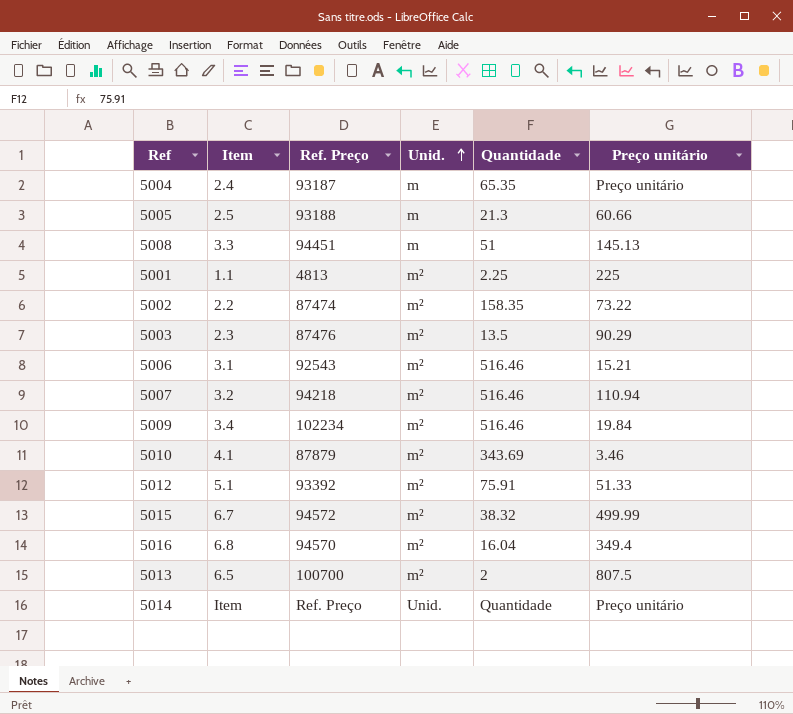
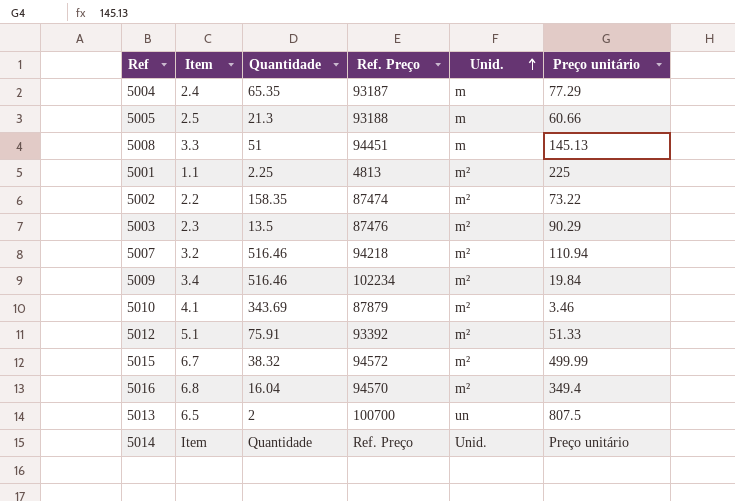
column Quantidade | position: 5 -> 3
row 5006: 3.1 | 92543 | m² | 516.46 | 15.21 -> none
5004 | Preço unitário: Preço unitário -> 77.29
5013 | Unid.: m² -> un

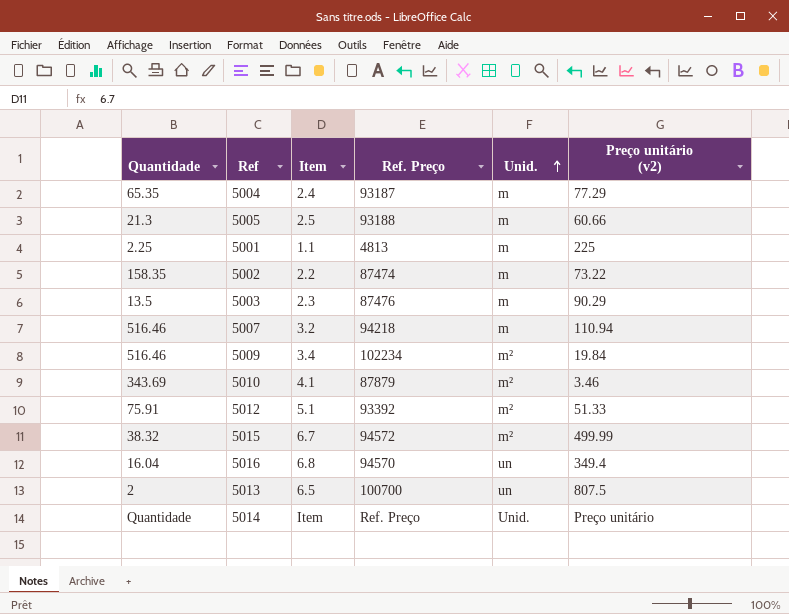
column Quantidade | position: 3 -> 1
column name: Preço unitário -> Preço unitário (v2)
row 5008: 3.3 | 51 | 94451 | m | 145.13 -> none
5001 | Unid.: m² -> m
5002 | Unid.: m² -> m
5003 | Unid.: m² -> m
5007 | Unid.: m² -> m
5016 | Unid.: m² -> un

